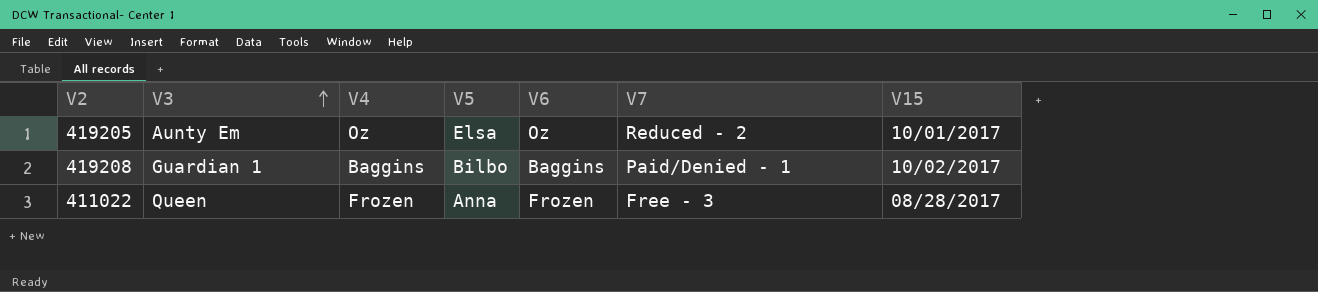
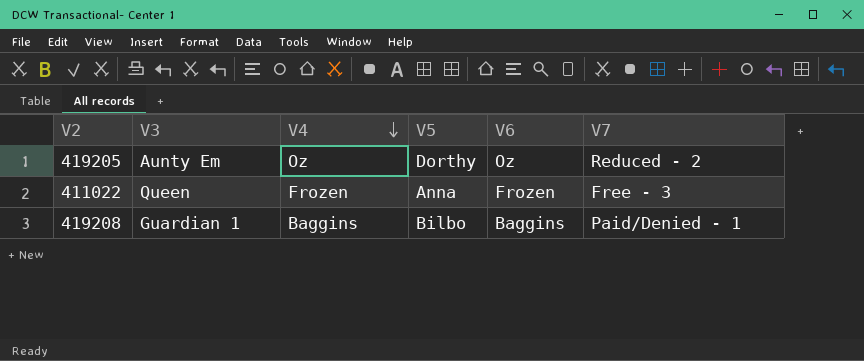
row order: V3 ascending -> V4 descending
column V15 | position: 7 -> none
419205 | V5: Elsa -> Dorthy

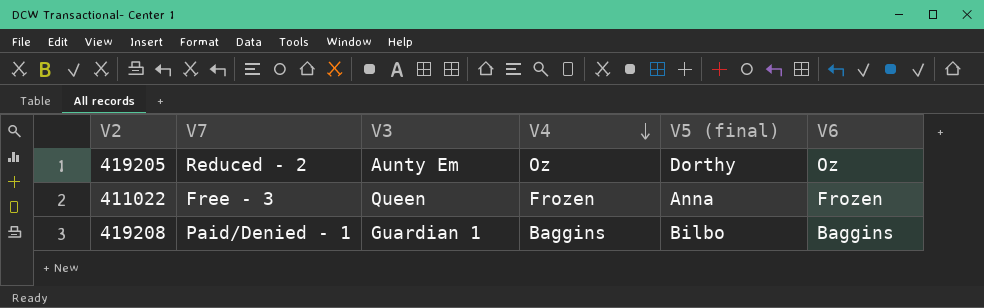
column V7 | position: 6 -> 2
column name: V5 -> V5 (final)

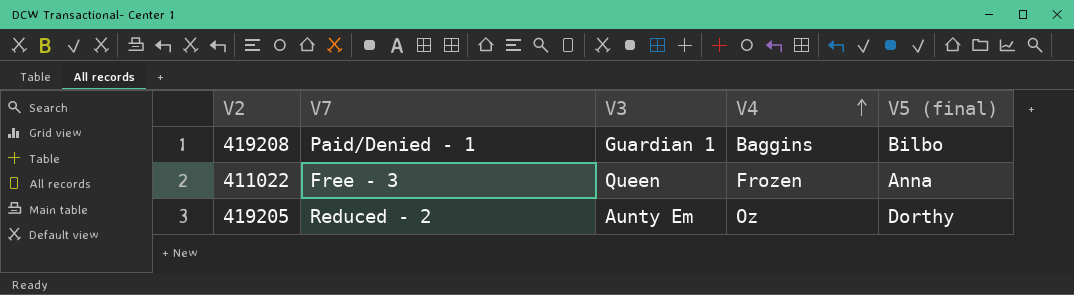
row order: V4 descending -> V4 ascending
column V6 | position: 6 -> none

